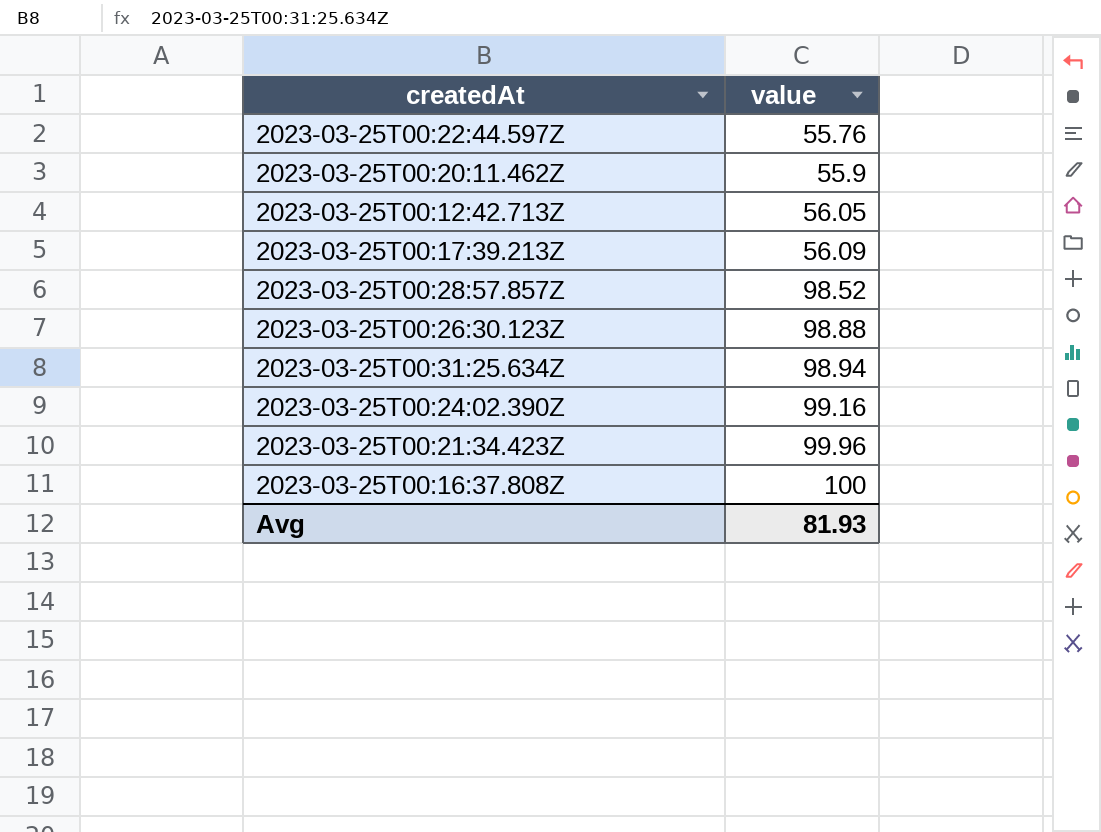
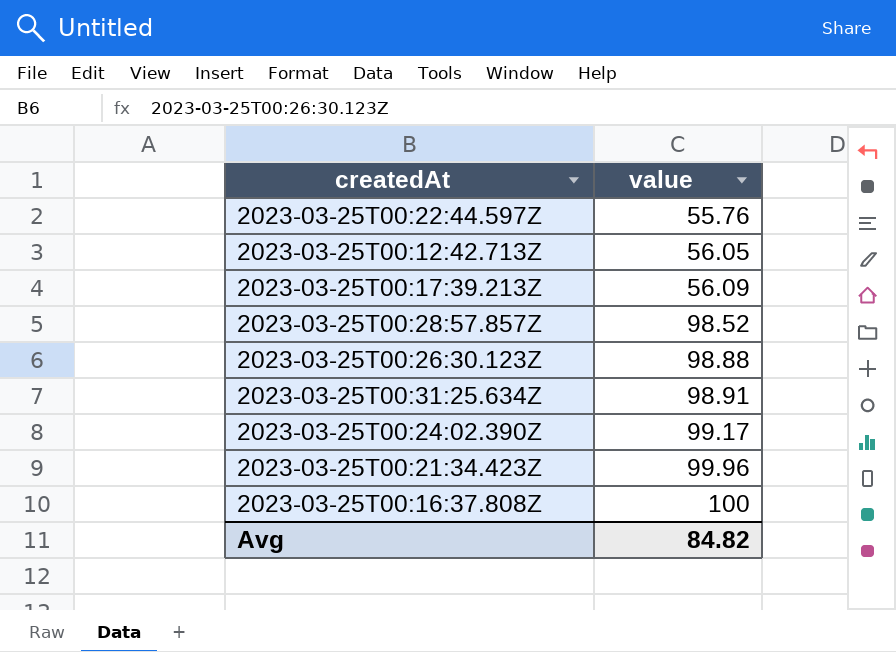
row 2023-03-25T00:20:11.462Z: 55.9 -> none
2023-03-25T00:31:25.634Z | value: 98.94 -> 98.91
2023-03-25T00:24:02.390Z | value: 99.16 -> 99.17
Avg | value: 81.93 -> 84.82

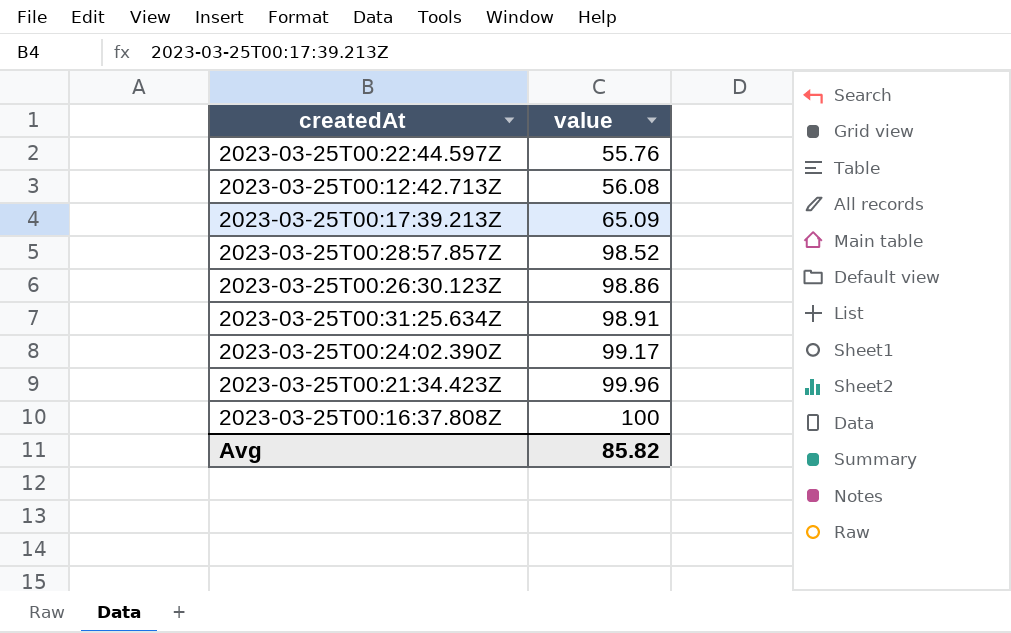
2023-03-25T00:12:42.713Z | value: 56.05 -> 56.08
2023-03-25T00:17:39.213Z | value: 56.09 -> 65.09
2023-03-25T00:26:30.123Z | value: 98.88 -> 98.86
Avg | value: 84.82 -> 85.82

